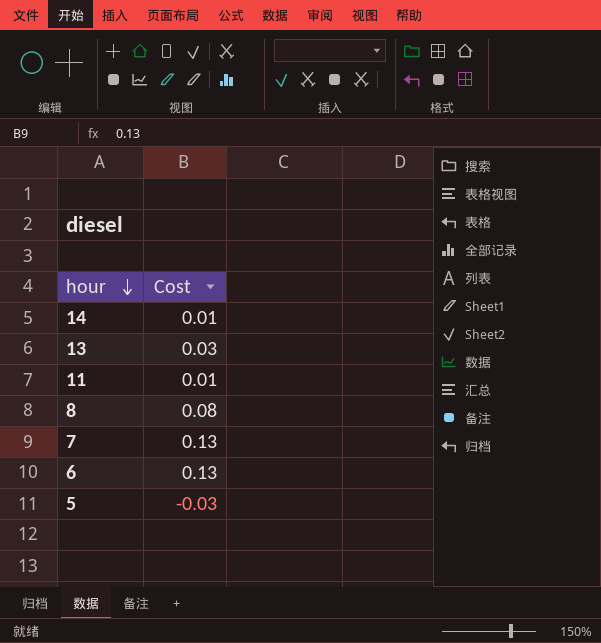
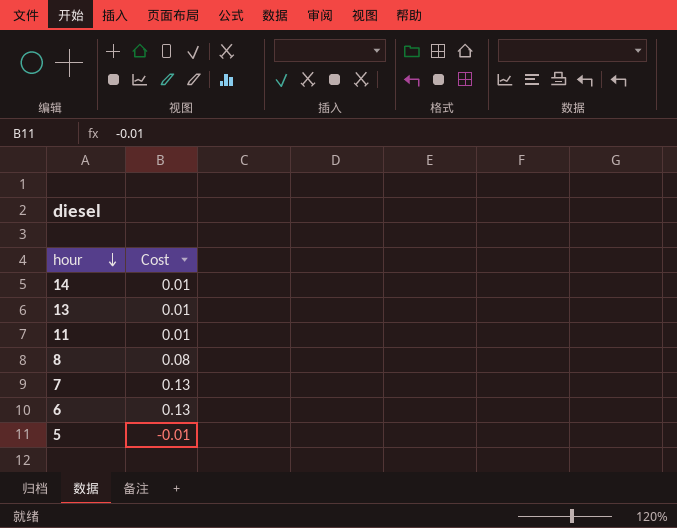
13 | Cost: 0.03 -> 0.01
5 | Cost: -0.03 -> -0.01

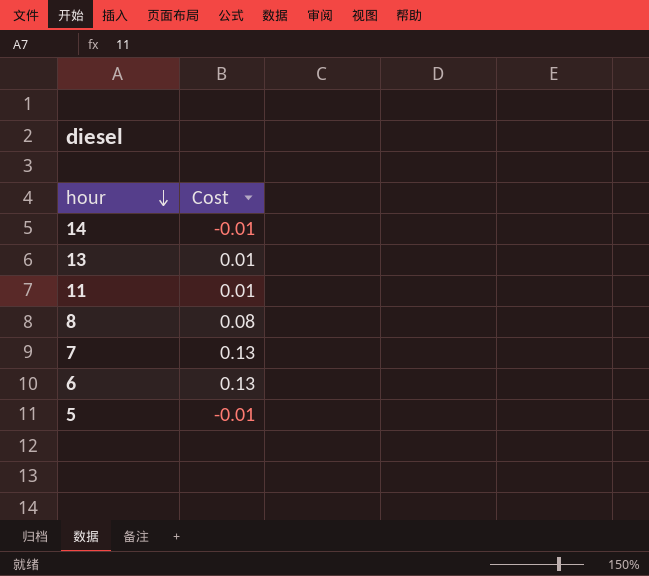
14 | Cost: 0.01 -> -0.01

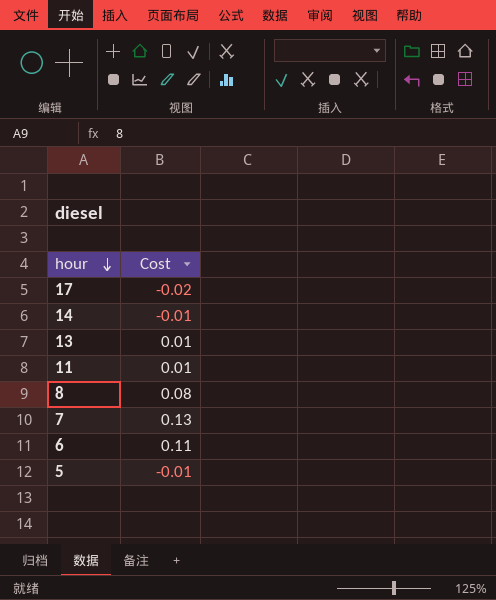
row 17: none -> -0.02
6 | Cost: 0.13 -> 0.11

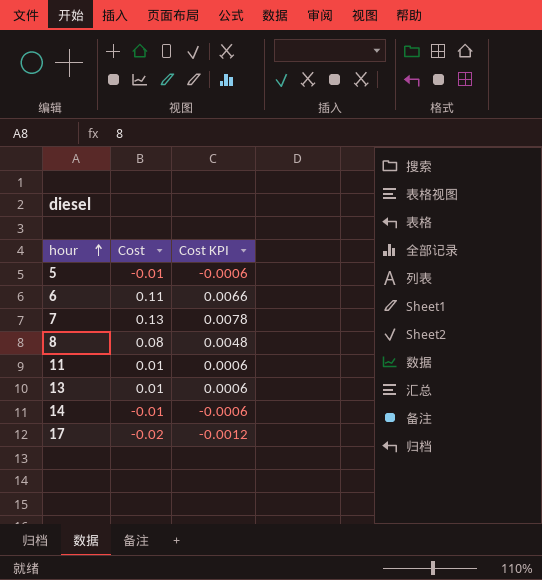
row order: hour descending -> hour ascending
column Cost KPI | formula: none -> [Cost] * 0.06

